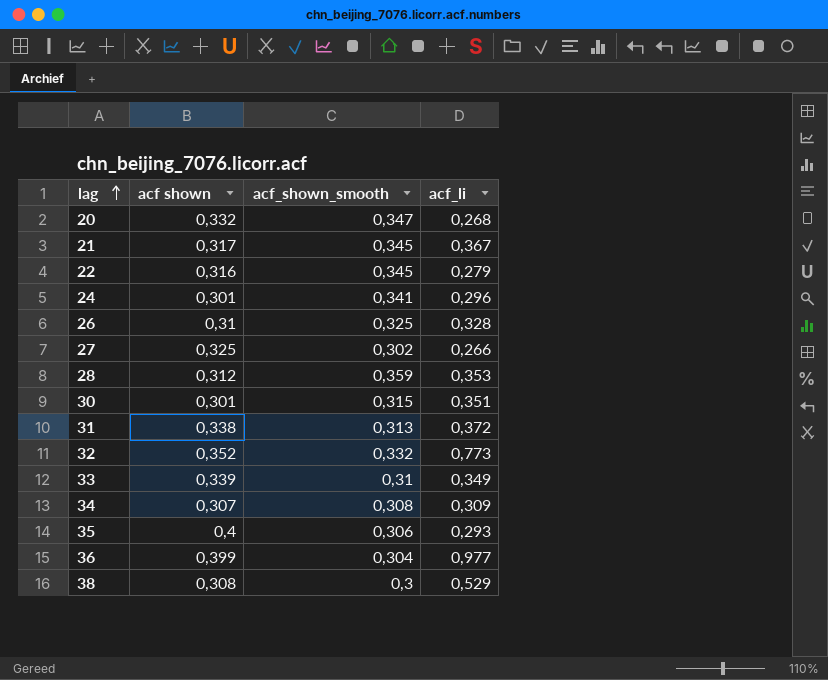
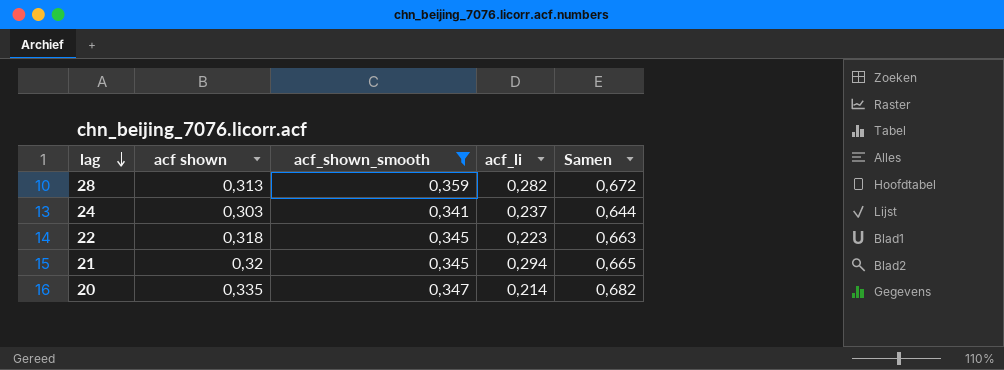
filter: none -> acf_shown_smooth >= 0,341
row order: lag ascending -> lag descending
column Samen | formula: none -> [acf shown] + [acf_shown_smooth]
28 | acf shown: 0,312 -> 0,313
28 | acf_li: 0,353 -> 0,282
24 | acf shown: 0,301 -> 0,303
24 | acf_li: 0,296 -> 0,237
22 | acf shown: 0,316 -> 0,318
22 | acf_li: 0,279 -> 0,223
21 | acf shown: 0,317 -> 0,32
21 | acf_li: 0,367 -> 0,294
20 | acf shown: 0,332 -> 0,335
20 | acf_li: 0,268 -> 0,214

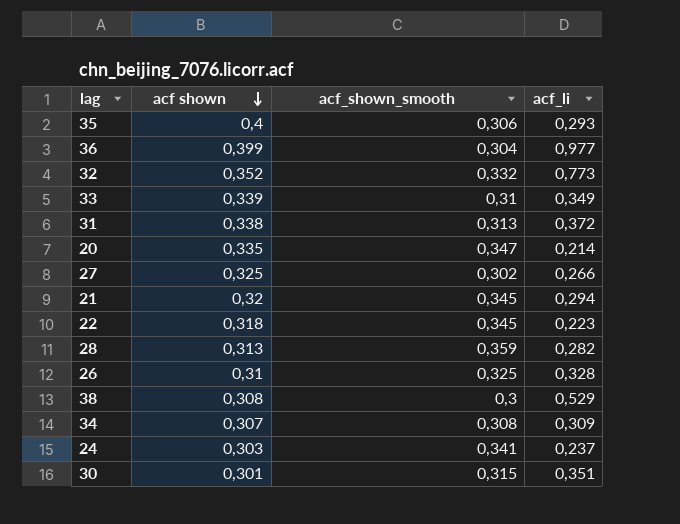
filter: acf_shown_smooth >= 0,341 -> none
row order: lag descending -> acf shown descending
column Samen | formula: [acf shown] + [acf_shown_smooth] -> none

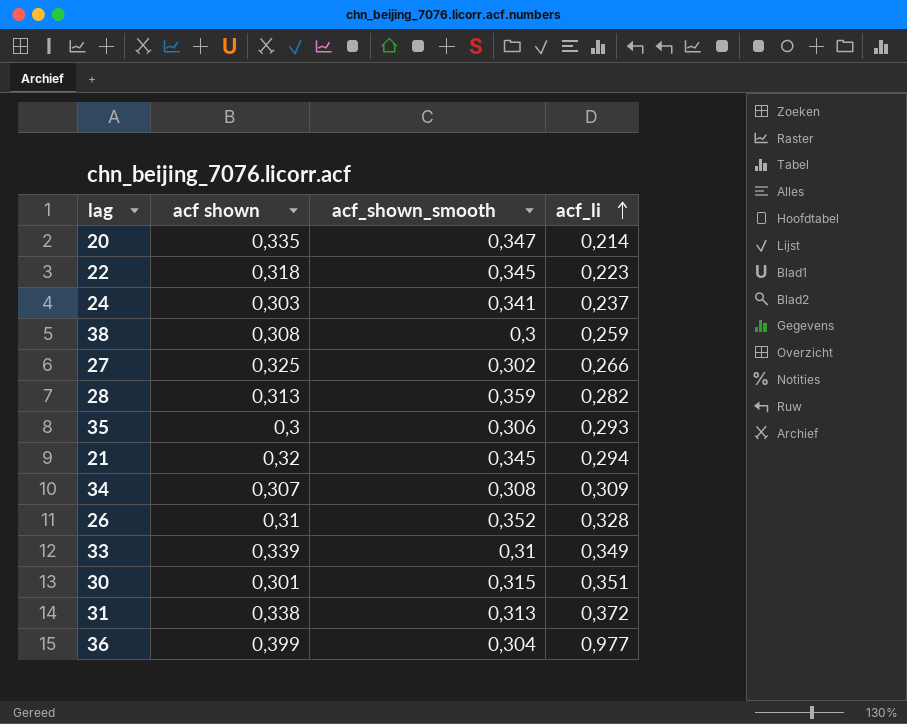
row order: acf shown descending -> acf_li ascending
row 32: 0,352 | 0,332 | 0,773 -> none
38 | acf_li: 0,529 -> 0,259
35 | acf shown: 0,4 -> 0,3
26 | acf_shown_smooth: 0,325 -> 0,352

